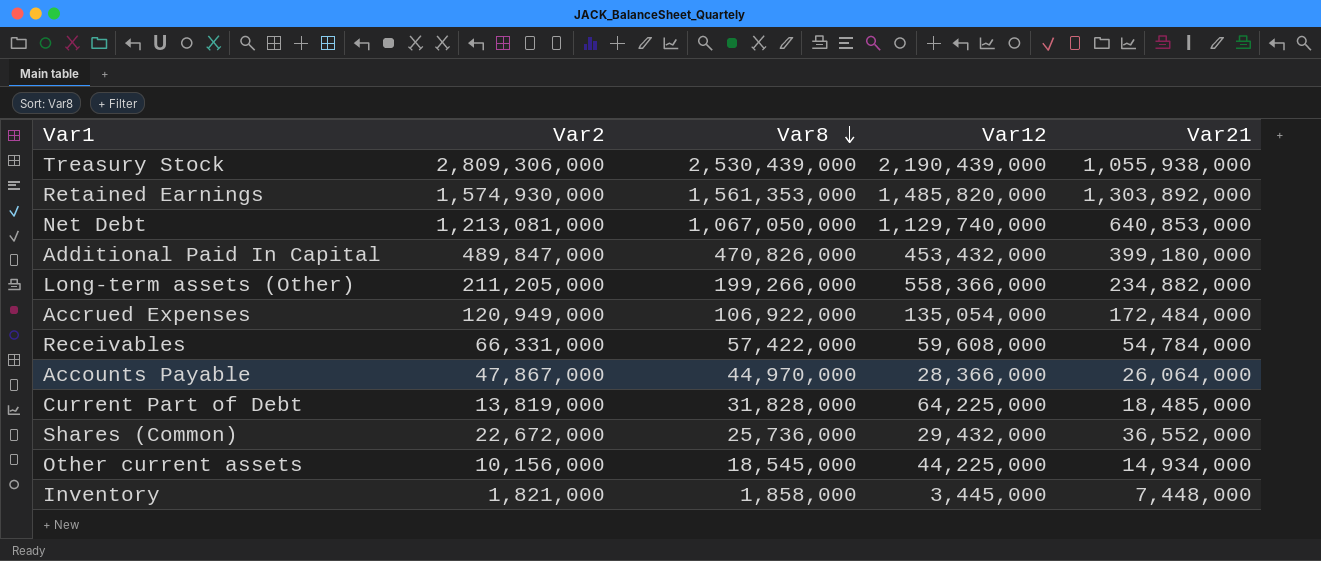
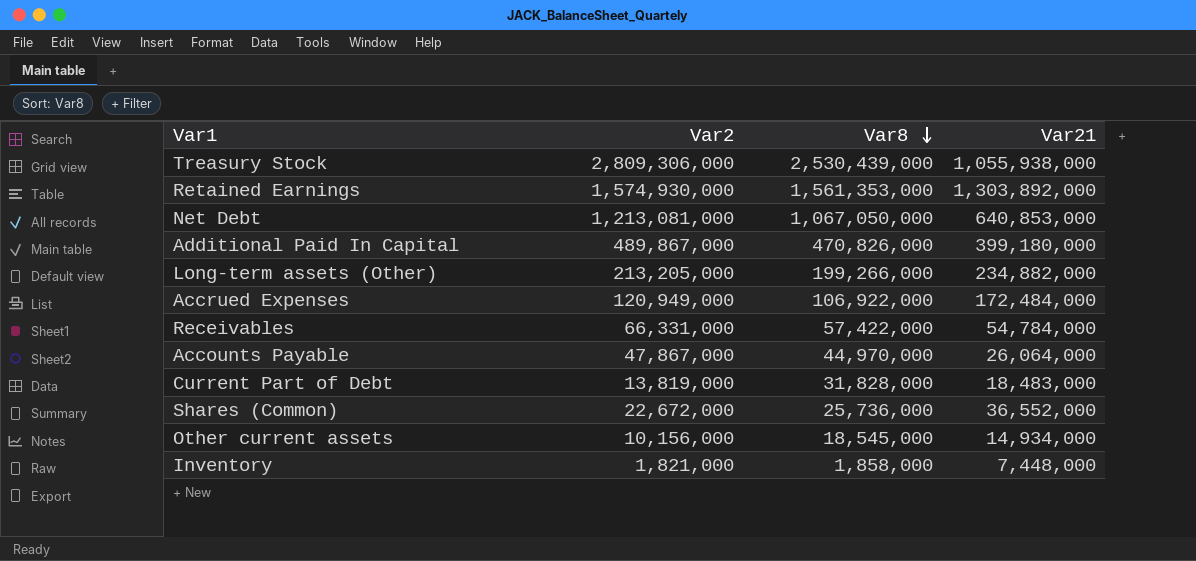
column Var12 | position: 4 -> none
Additional Paid In Capital | Var2: 489,847,000 -> 489,867,000
Long-term assets (Other) | Var2: 211,205,000 -> 213,205,000
Current Part of Debt | Var21: 18,485,000 -> 18,483,000

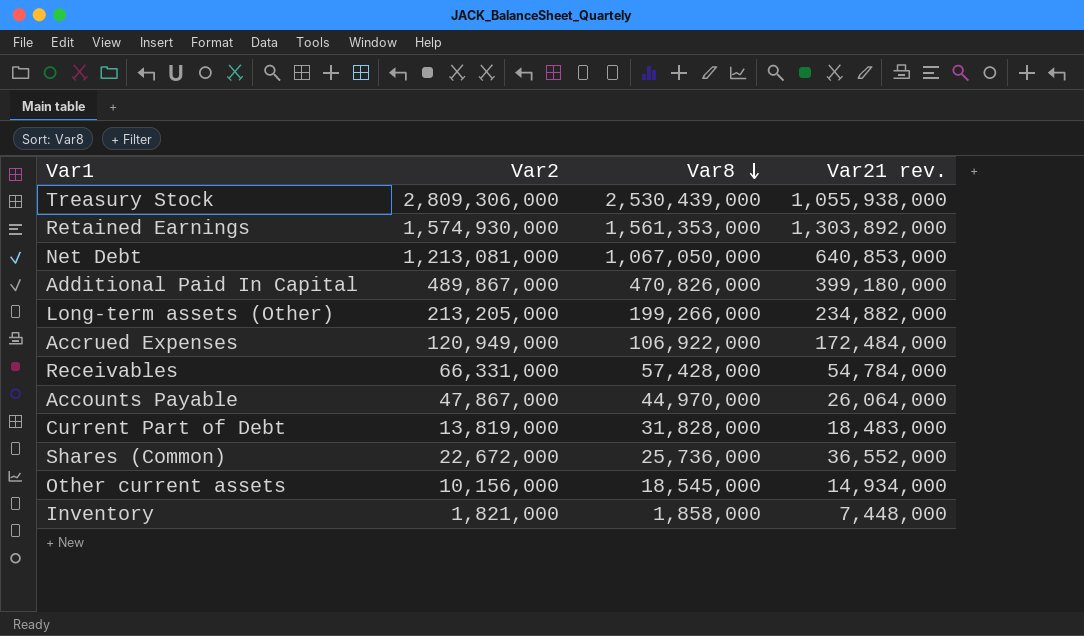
column name: Var21 -> Var21 rev.
Receivables | Var8: 57,422,000 -> 57,428,000

